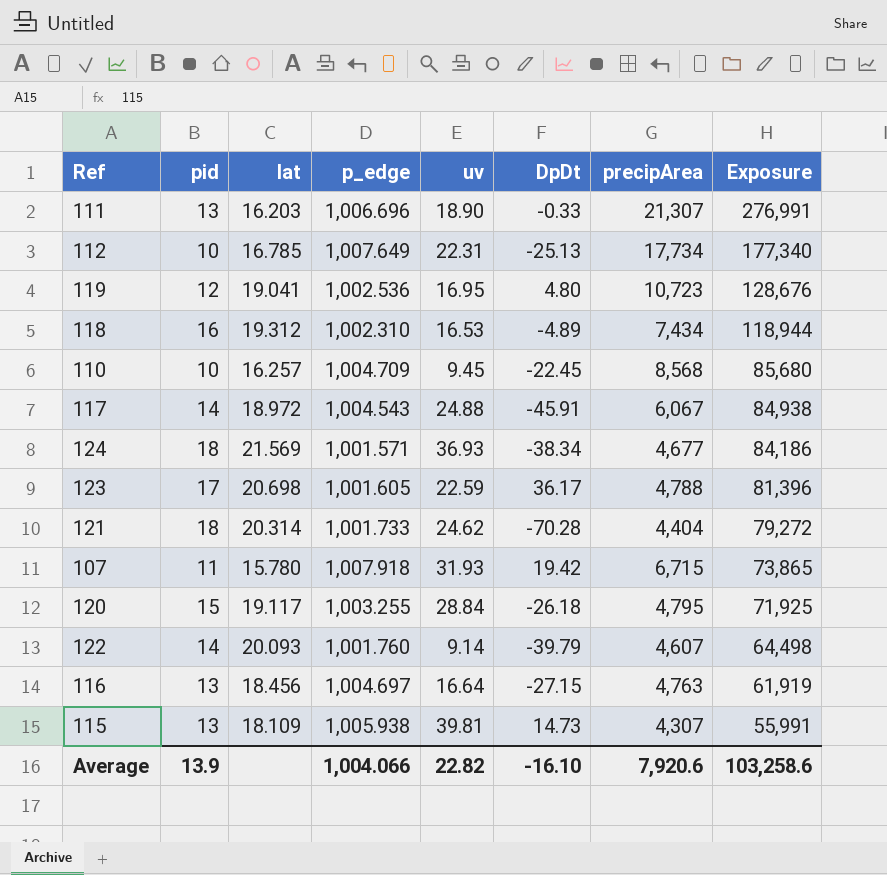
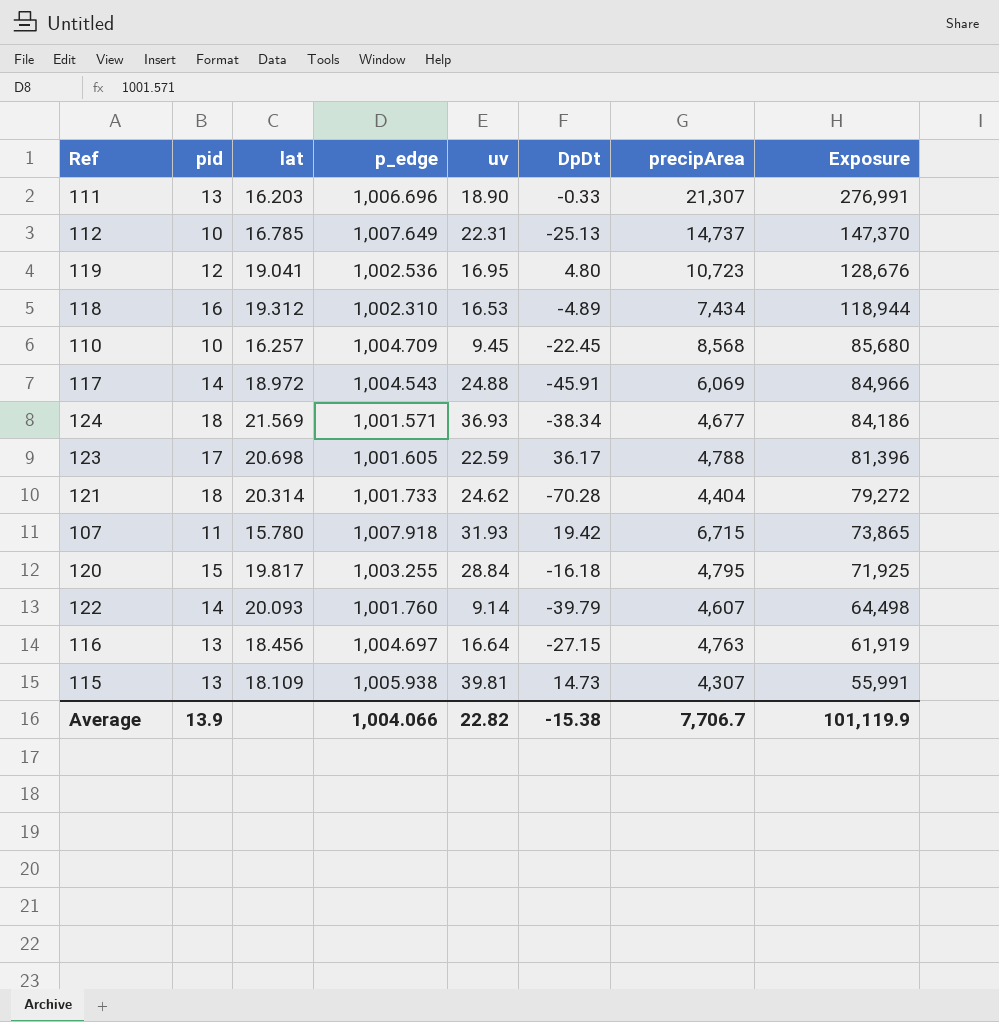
112 | precipArea: 17,734 -> 14,737
112 | Exposure: 177,340 -> 147,370
117 | precipArea: 6,067 -> 6,069
117 | Exposure: 84,938 -> 84,966
120 | lat: 19.117 -> 19.817
120 | DpDt: -26.18 -> -16.18
Average | DpDt: -16.10 -> -15.38
Average | precipArea: 7,920.6 -> 7,706.7
Average | Exposure: 103,258.6 -> 101,119.9

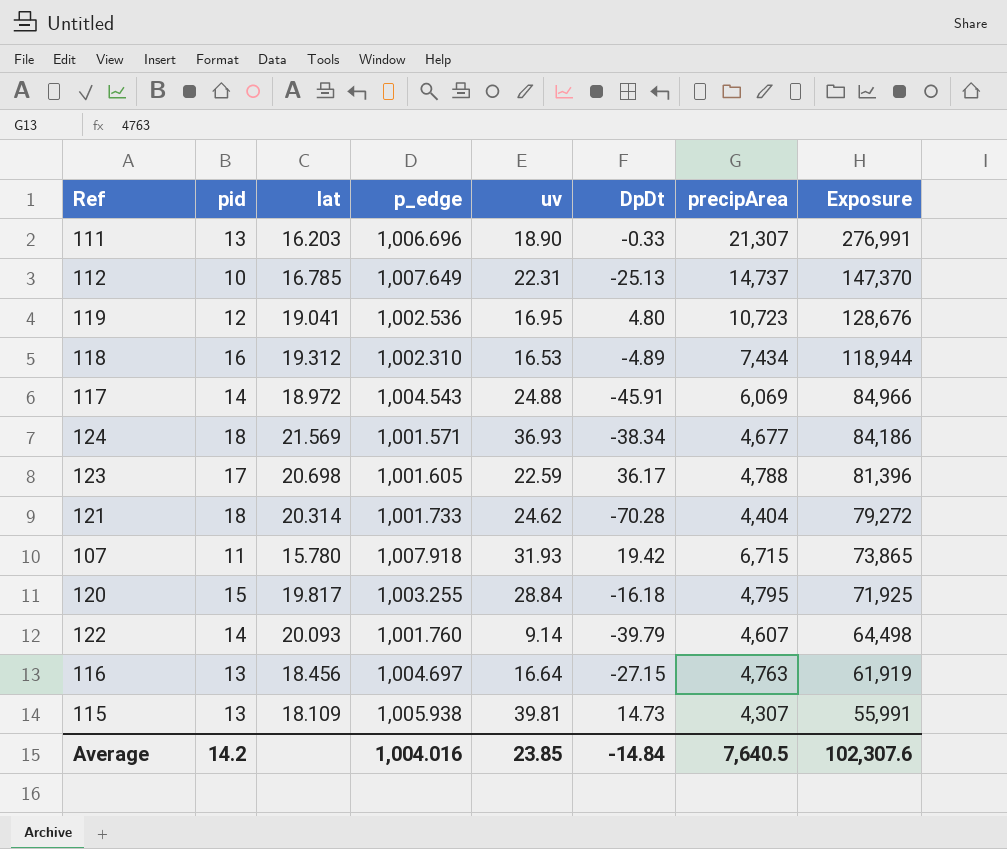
row 110: 10 | 16.257 | 1,004.709 | 9.45 | -22.45 | 8,568 | 85,680 -> none
Average | pid: 13.9 -> 14.2
Average | p_edge: 1,004.066 -> 1,004.016
Average | uv: 22.82 -> 23.85
Average | DpDt: -15.38 -> -14.84
Average | precipArea: 7,706.7 -> 7,640.5
Average | Exposure: 101,119.9 -> 102,307.6

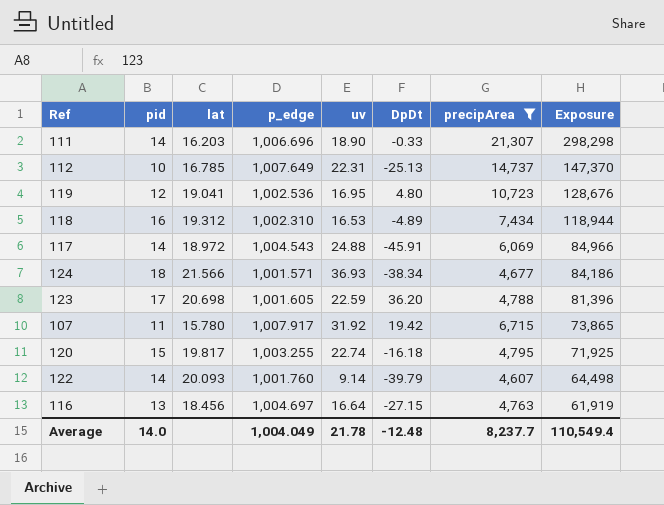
filter: none -> precipArea >= 4,607
111 | pid: 13 -> 14
111 | Exposure: 276,991 -> 298,298
124 | lat: 21.569 -> 21.566
123 | DpDt: 36.17 -> 36.20
107 | p_edge: 1,007.918 -> 1,007.917
107 | uv: 31.93 -> 31.92
120 | uv: 28.84 -> 22.74
Average | pid: 14.2 -> 14.0
Average | p_edge: 1,004.016 -> 1,004.049
Average | uv: 23.85 -> 21.78
Average | DpDt: -14.84 -> -12.48
Average | precipArea: 7,640.5 -> 8,237.7
Average | Exposure: 102,307.6 -> 110,549.4

